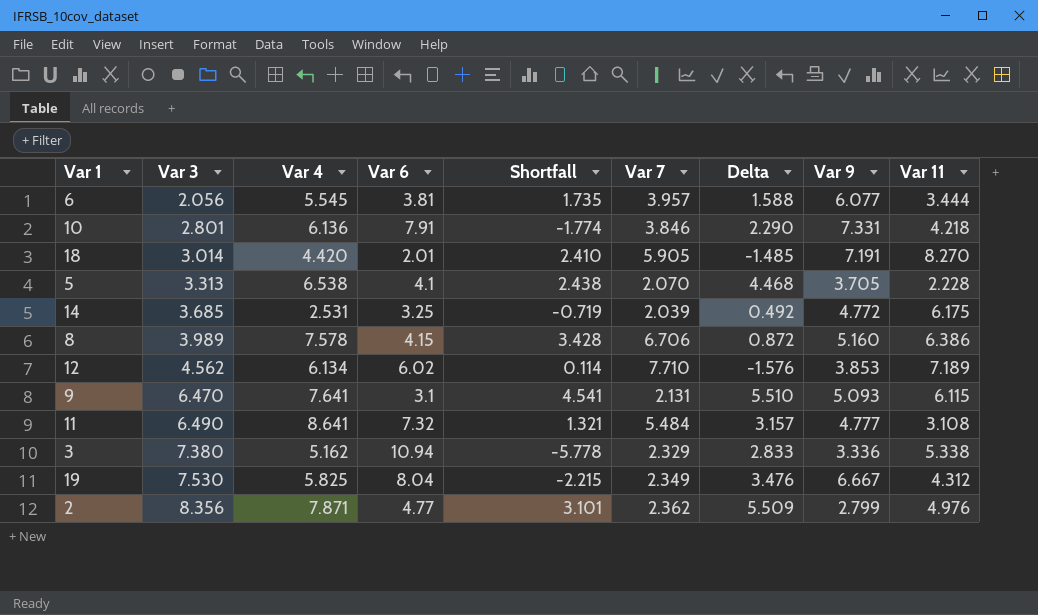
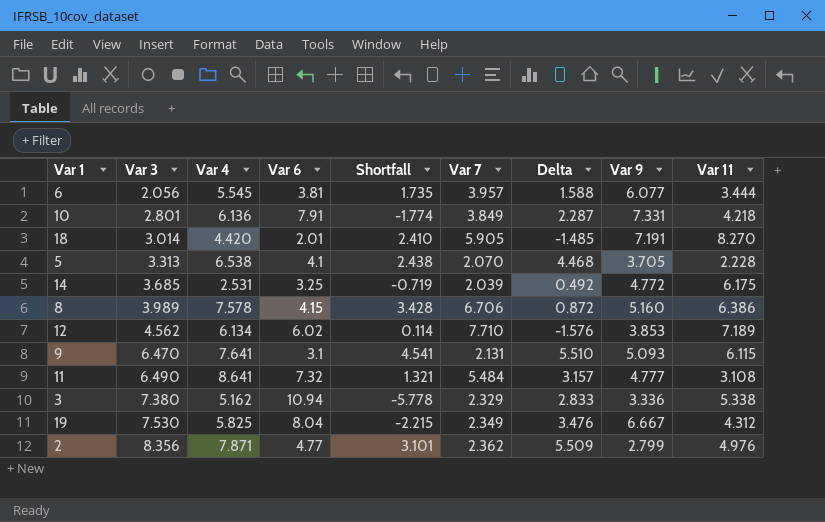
10 | Var 7: 3.846 -> 3.849
10 | Delta: 2.290 -> 2.287

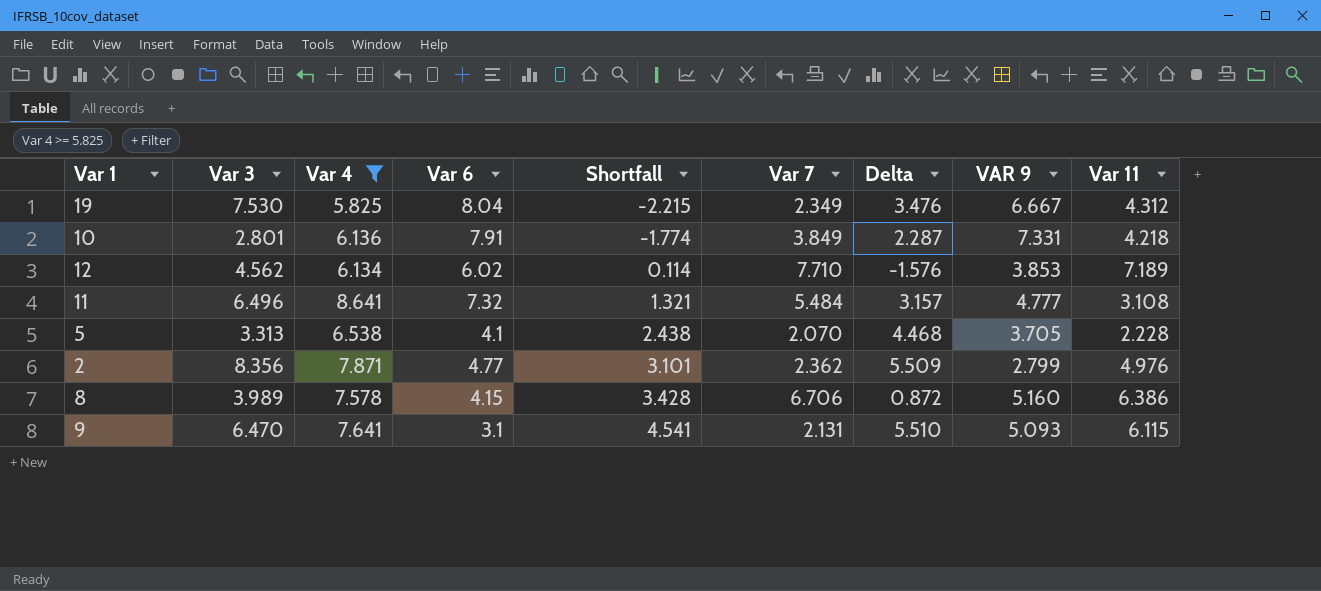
filter: none -> Var 4 >= 5.825
row order: Var 3 ascending -> Shortfall ascending
column name: Var 9 -> VAR 9
11 | Var 3: 6.490 -> 6.496

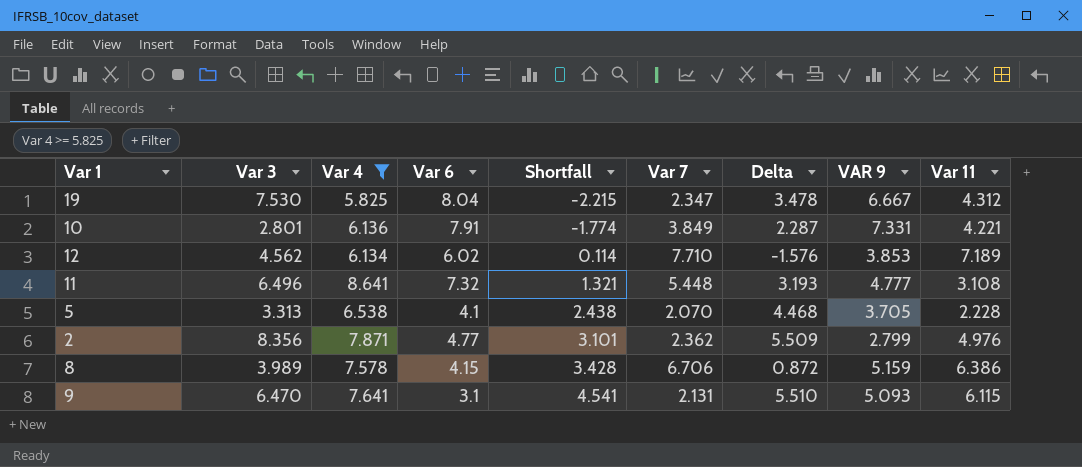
19 | Var 7: 2.349 -> 2.347
19 | Delta: 3.476 -> 3.478
10 | Var 11: 4.218 -> 4.221
11 | Var 7: 5.484 -> 5.448
11 | Delta: 3.157 -> 3.193
8 | VAR 9: 5.160 -> 5.159

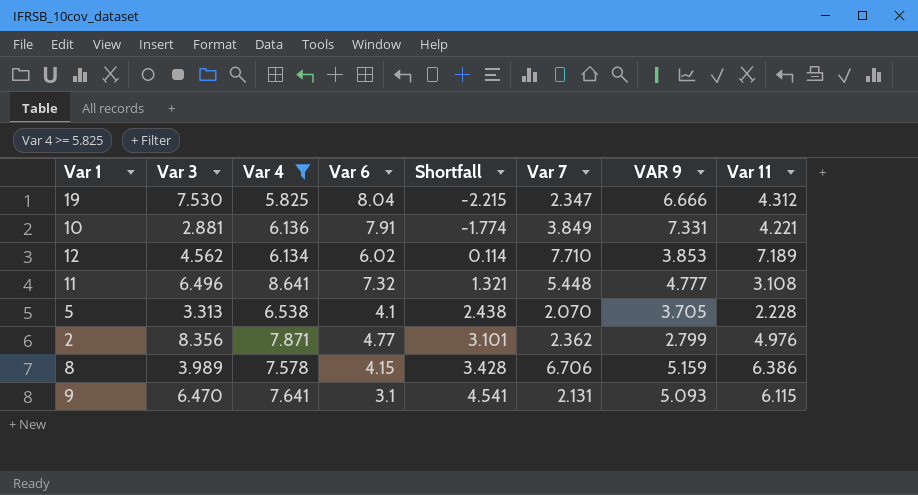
column Delta | formula: [Var 4] - [Var 7] -> none
19 | VAR 9: 6.667 -> 6.666
10 | Var 3: 2.801 -> 2.881

